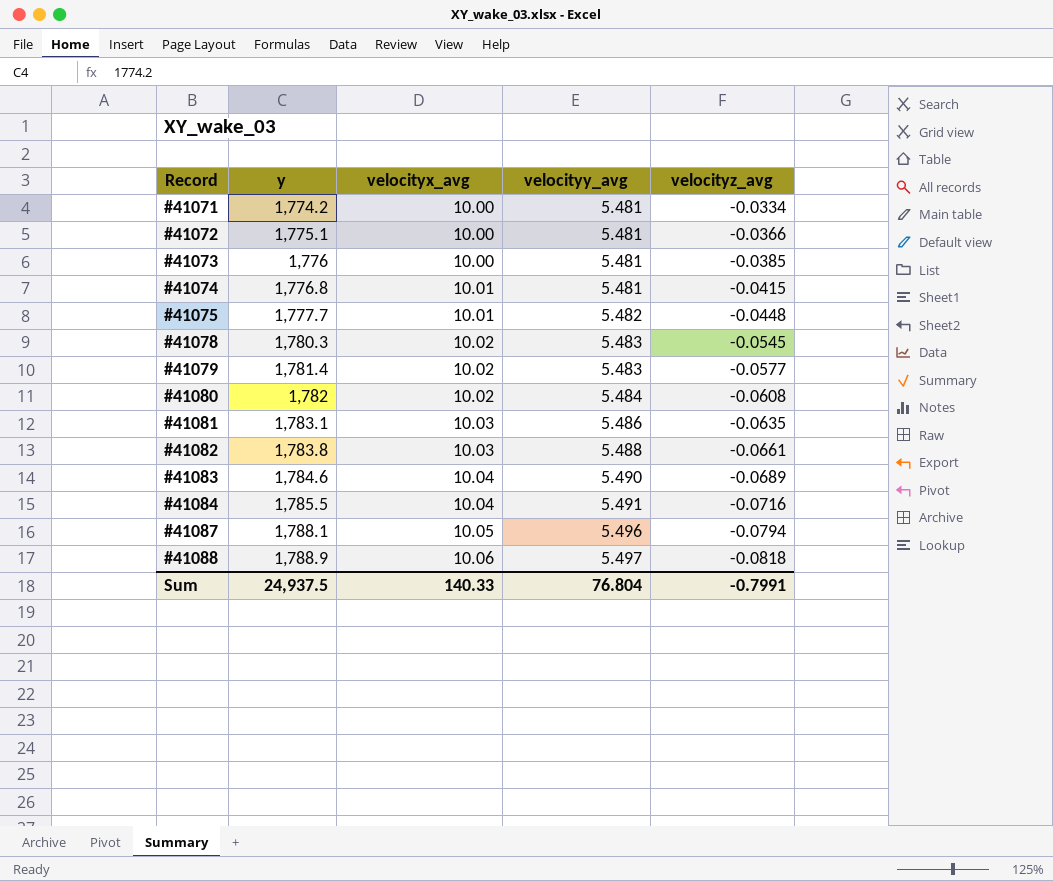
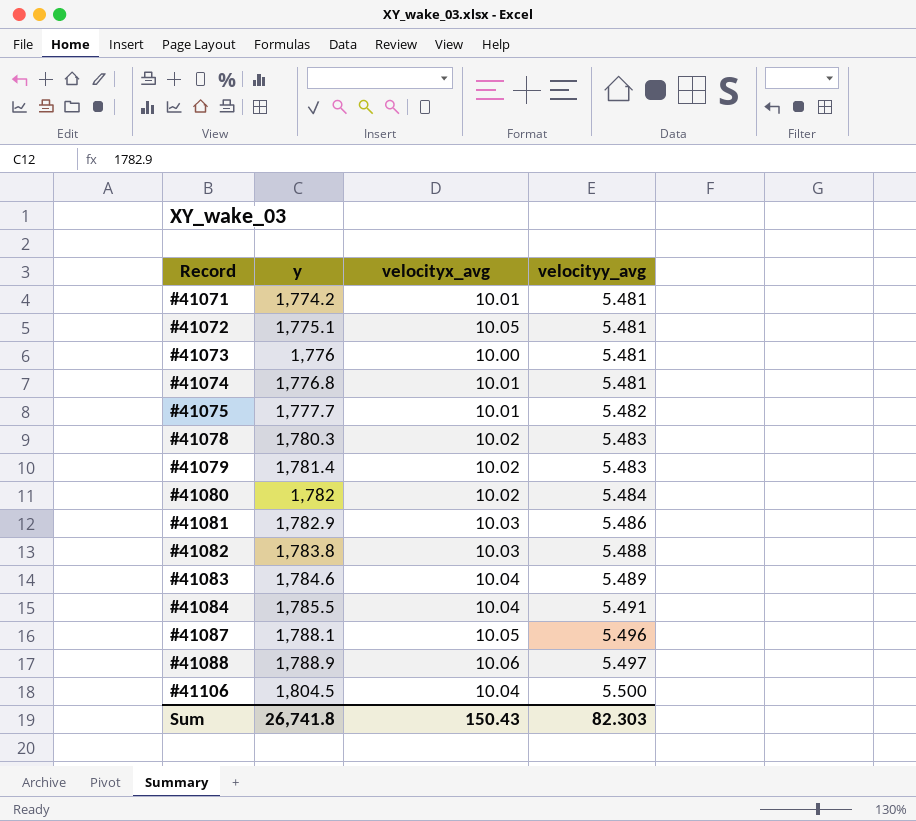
column velocityz_avg | position: 5 -> none
#41071 | velocityx_avg: 10.00 -> 10.01
#41072 | velocityx_avg: 10.00 -> 10.05
#41081 | y: 1,783.1 -> 1,782.9
#41083 | velocityy_avg: 5.490 -> 5.489
row #41106: none -> 1,804.5 | 10.04 | 5.500
Sum | y: 24,937.5 -> 26,741.8
Sum | velocityx_avg: 140.33 -> 150.43
Sum | velocityy_avg: 76.804 -> 82.303

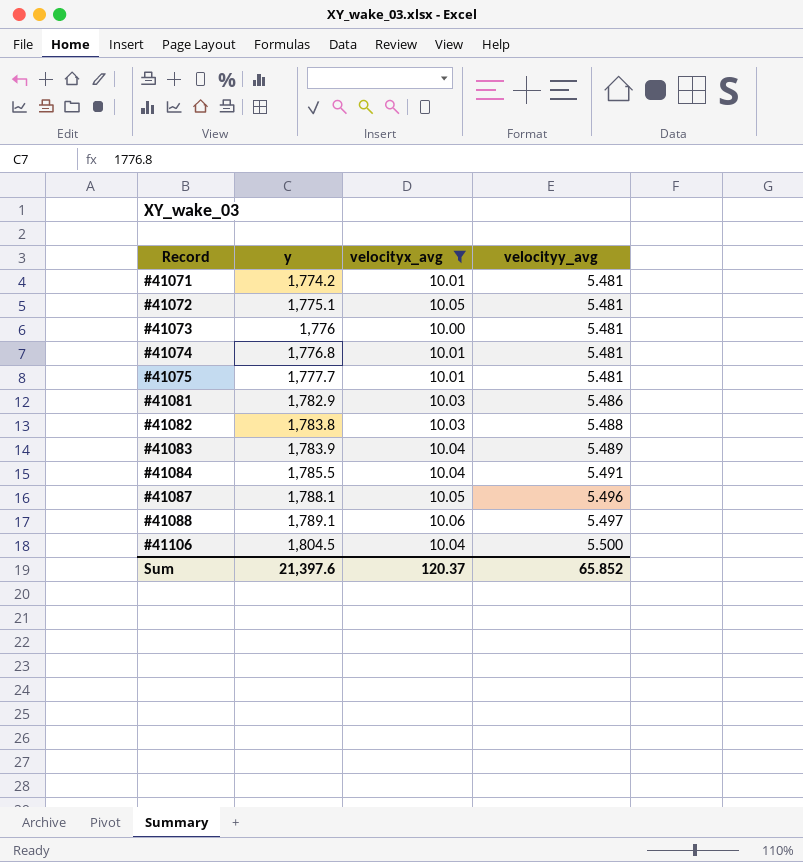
filter: none -> velocityx_avg != 10.02
#41075 | velocityy_avg: 5.482 -> 5.481
#41083 | y: 1,784.6 -> 1,783.9
#41088 | y: 1,788.9 -> 1,789.1
Sum | y: 26,741.8 -> 21,397.6
Sum | velocityx_avg: 150.43 -> 120.37
Sum | velocityy_avg: 82.303 -> 65.852

